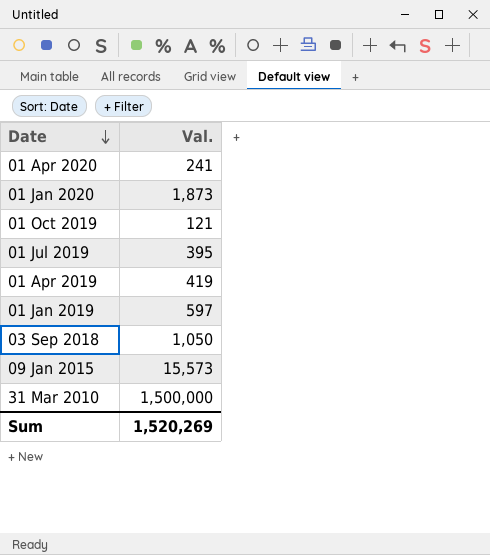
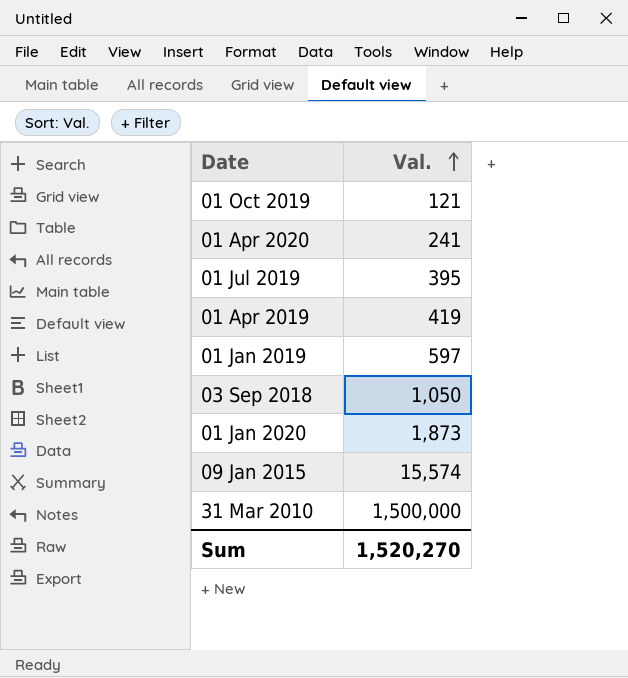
row order: Date descending -> Val. ascending
09 Jan 2015 | Val.: 15,573 -> 15,574
Sum | Val.: 1,520,269 -> 1,520,270

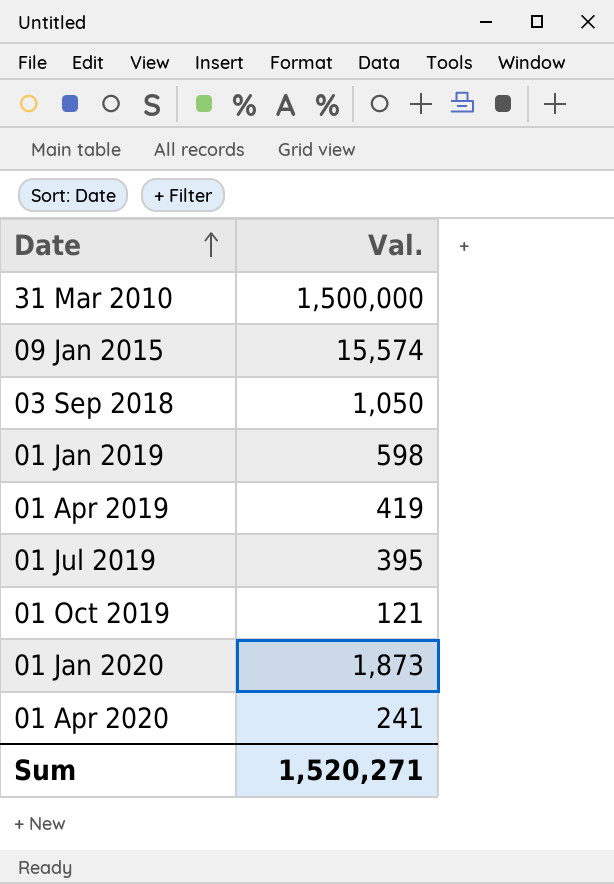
row order: Val. ascending -> Date ascending
01 Jan 2019 | Val.: 597 -> 598
Sum | Val.: 1,520,270 -> 1,520,271

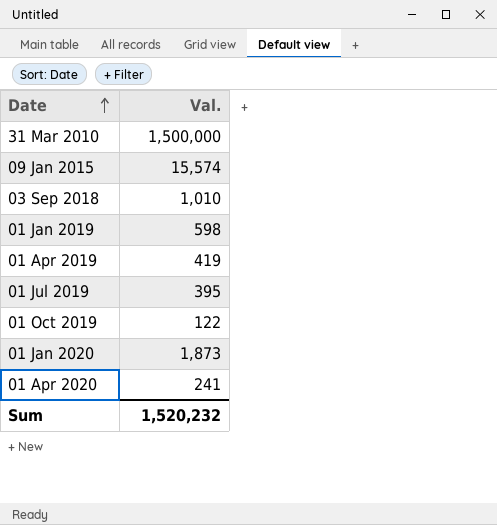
03 Sep 2018 | Val.: 1,050 -> 1,010
01 Oct 2019 | Val.: 121 -> 122
Sum | Val.: 1,520,271 -> 1,520,232

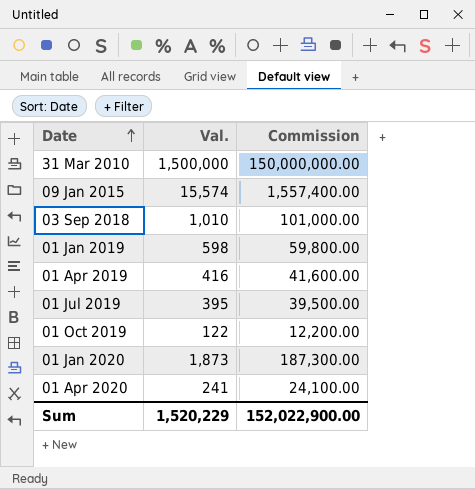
column Commission | formula: none -> [Val.] * 100
01 Apr 2019 | Val.: 419 -> 416
Sum | Val.: 1,520,232 -> 1,520,229

